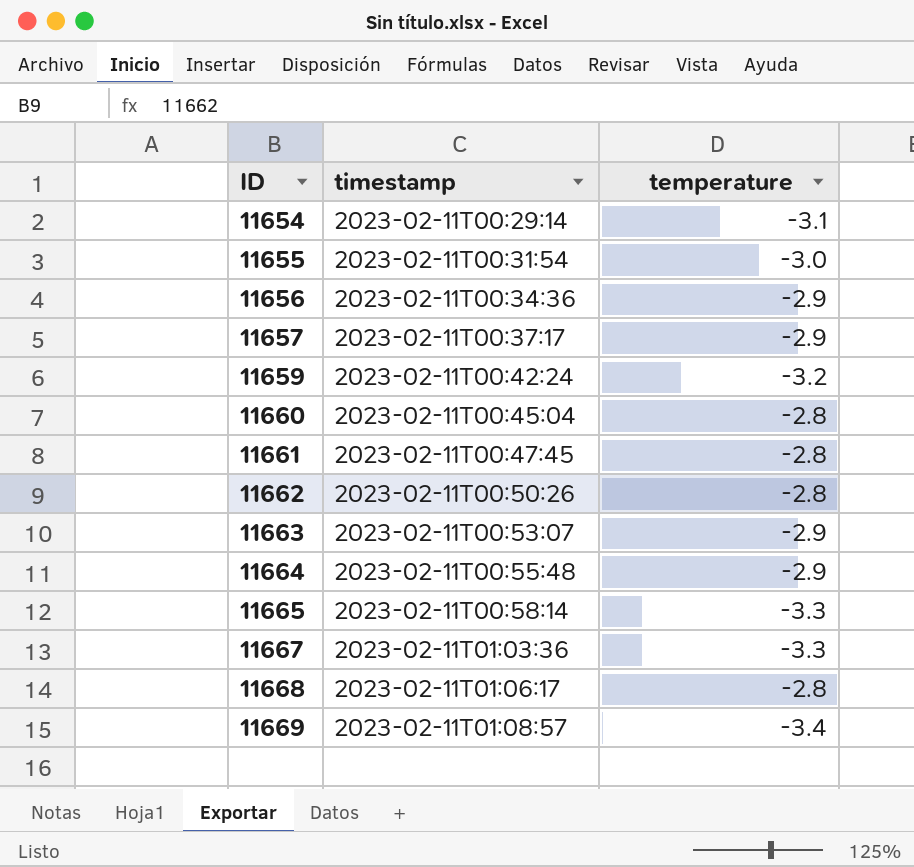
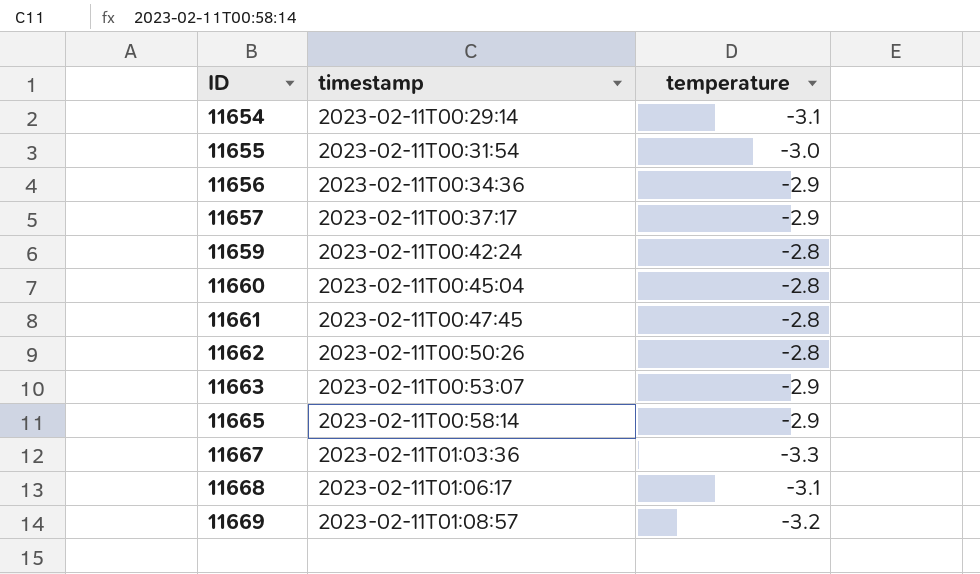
row 11664: 2023-02-11T00:55:48 | -2.9 -> none
11659 | temperature: -3.2 -> -2.8
11665 | temperature: -3.3 -> -2.9
11668 | temperature: -2.8 -> -3.1
11669 | temperature: -3.4 -> -3.2

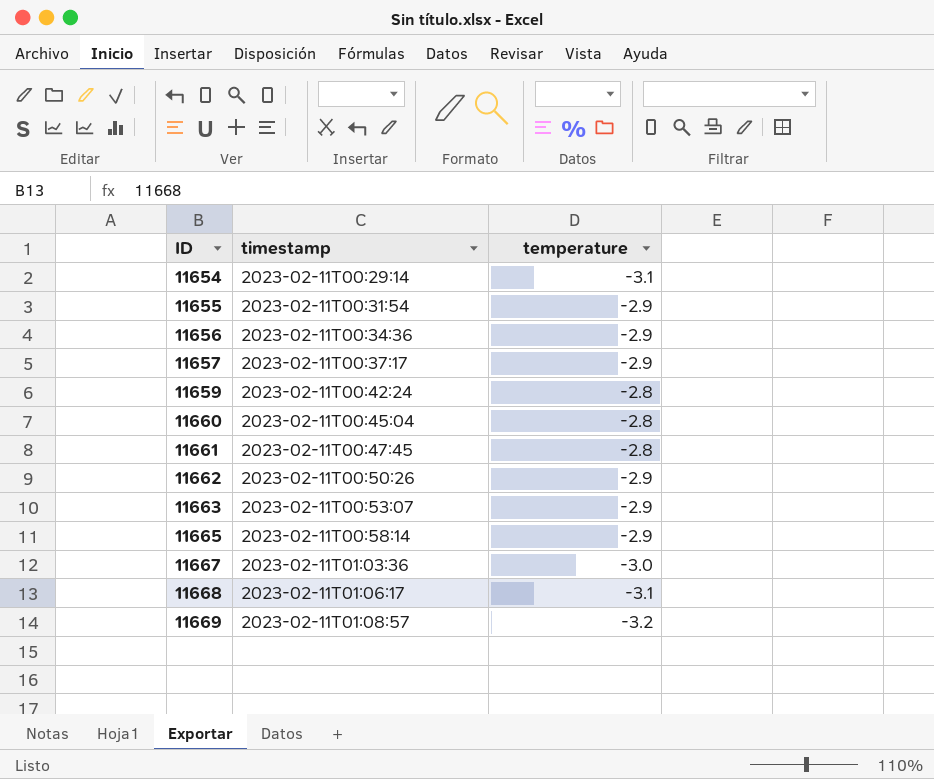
11655 | temperature: -3.0 -> -2.9
11662 | temperature: -2.8 -> -2.9
11667 | temperature: -3.3 -> -3.0

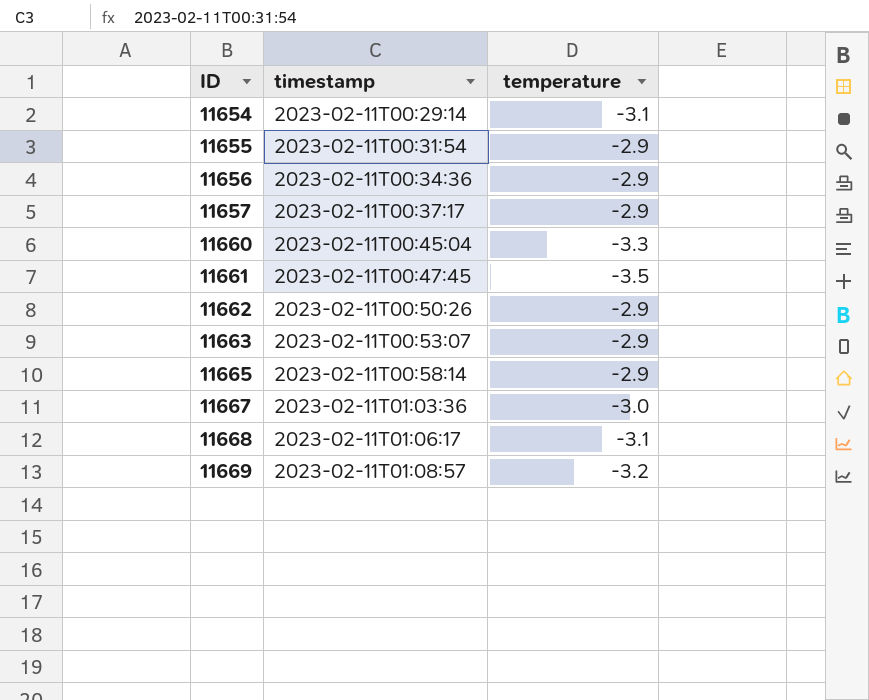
row 11659: 2023-02-11T00:42:24 | -2.8 -> none
11660 | temperature: -2.8 -> -3.3
11661 | temperature: -2.8 -> -3.5

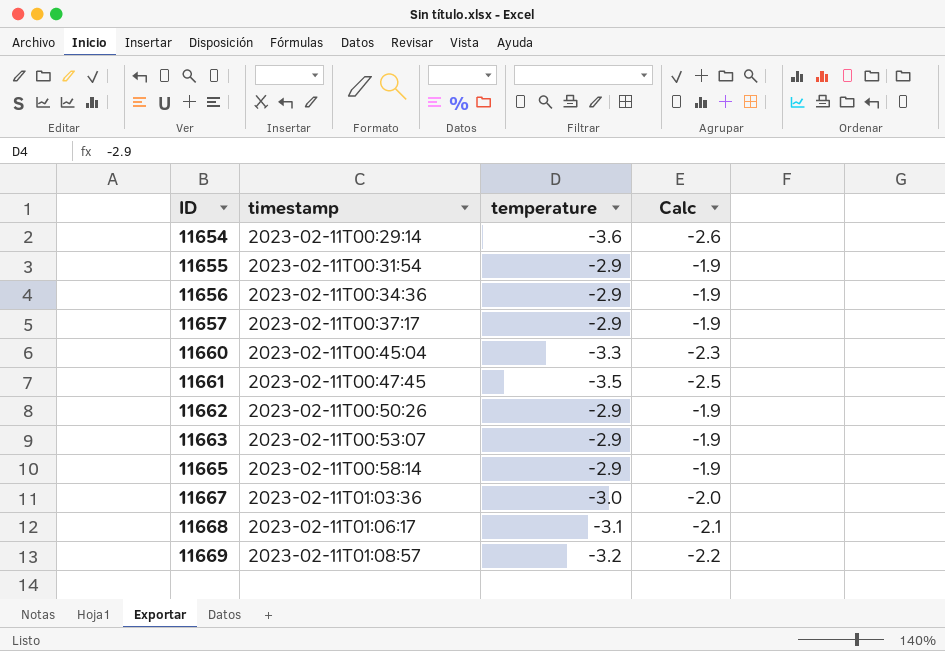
column Calc | formula: none -> [temperature] + 1
11654 | temperature: -3.1 -> -3.6

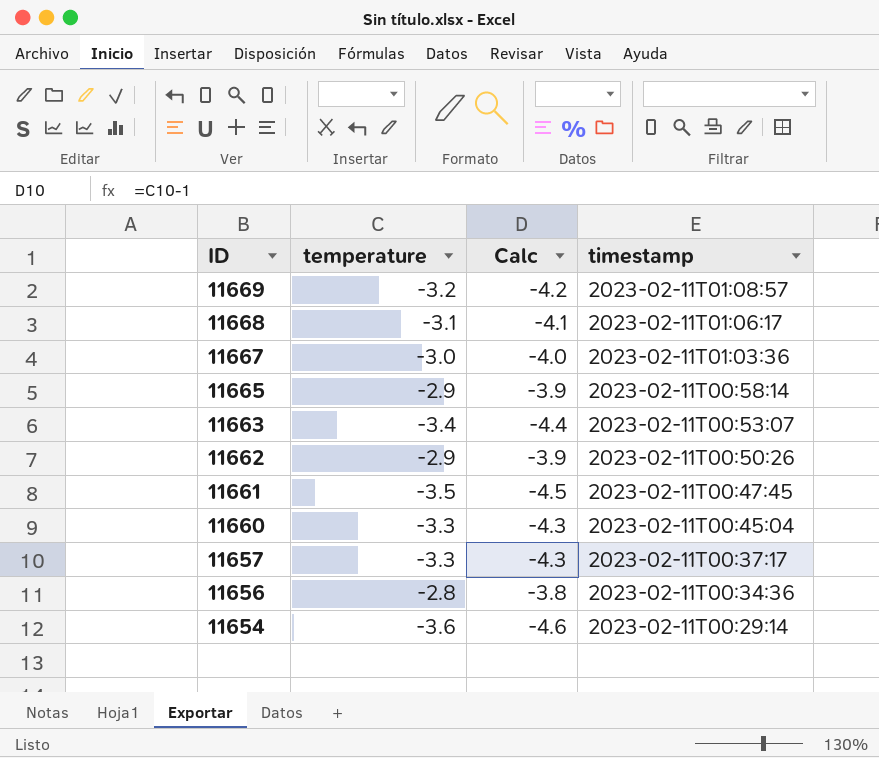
row order: ID ascending -> ID descending
column Calc | formula: [temperature] + 1 -> [temperature] - 1
column timestamp | position: 2 -> 4
row 11655: 2023-02-11T00:31:54 | -2.9 | -1.9 -> none
11663 | temperature: -2.9 -> -3.4
11657 | temperature: -2.9 -> -3.3
11656 | temperature: -2.9 -> -2.8

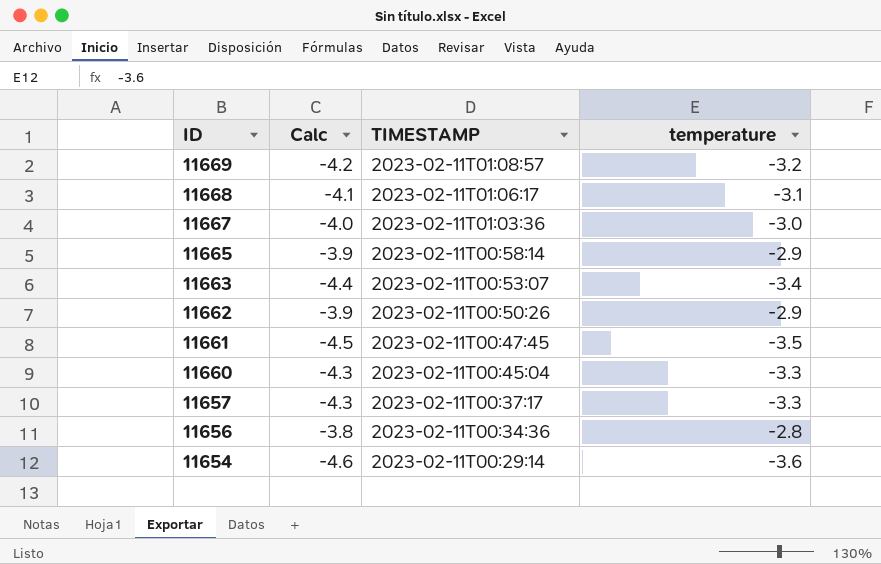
column name: timestamp -> TIMESTAMP
column temperature | position: 2 -> 4

